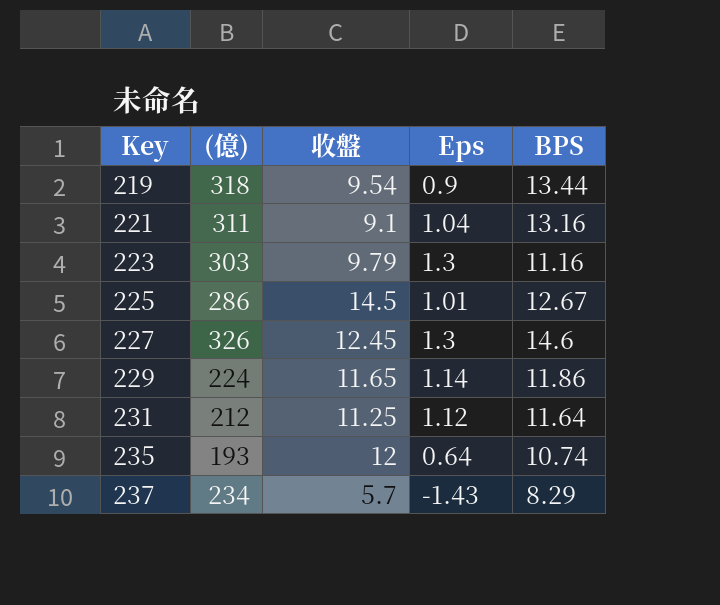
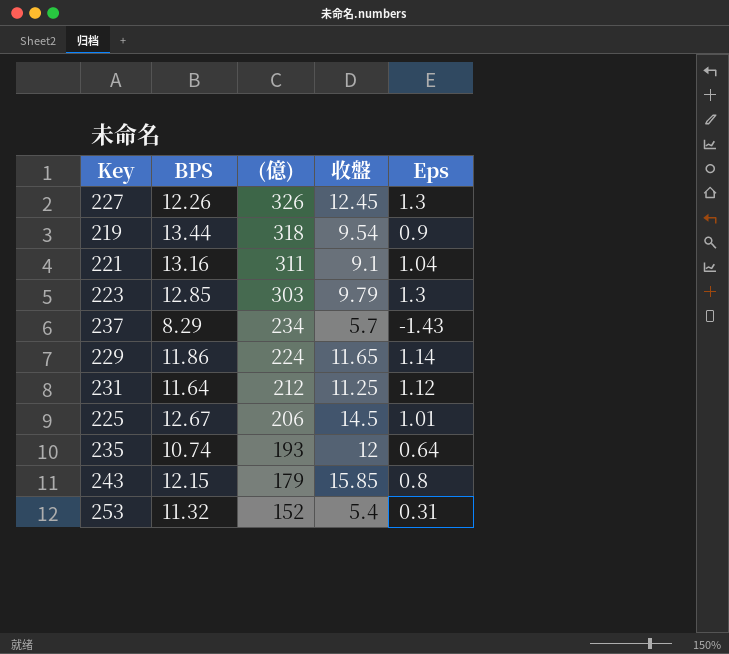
row order: Key ascending -> (億) descending
column BPS | position: 5 -> 2
227 | BPS: 14.6 -> 12.26
223 | BPS: 11.16 -> 12.85
225 | (億): 286 -> 206
row 243: none -> 12.15 | 179 | 15.85 | 0.8
row 253: none -> 11.32 | 152 | 5.4 | 0.31

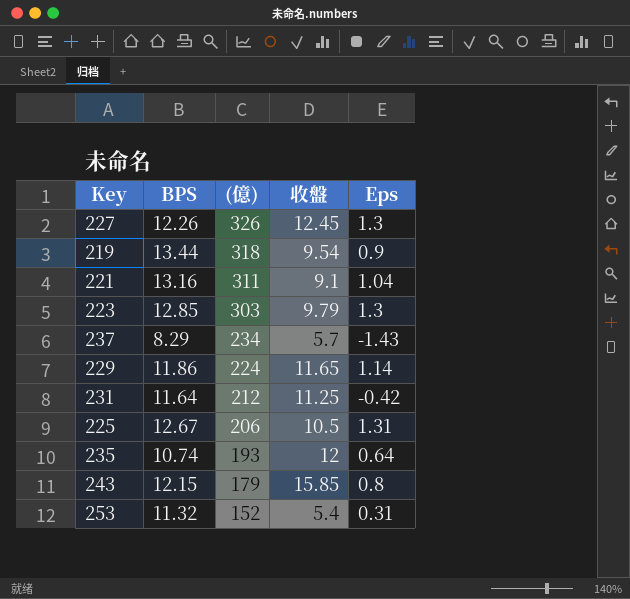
231 | Eps: 1.12 -> -0.42
225 | 收盤: 14.5 -> 10.5
225 | Eps: 1.01 -> 1.31

